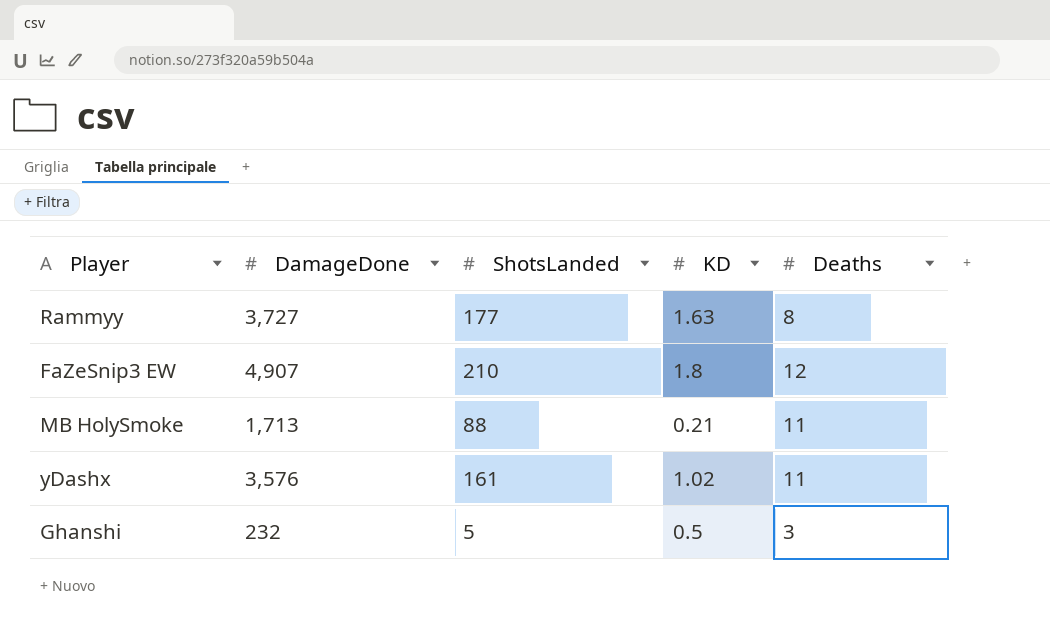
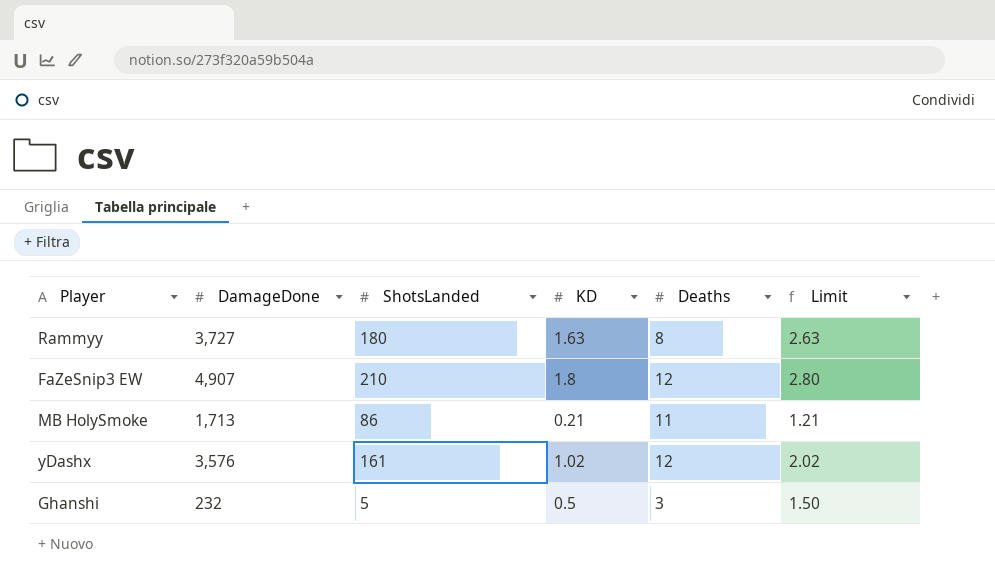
column Limit | formula: none -> [KD] + 1
Rammyy | ShotsLanded: 177 -> 180
MB HolySmoke | ShotsLanded: 88 -> 86
yDashx | Deaths: 11 -> 12

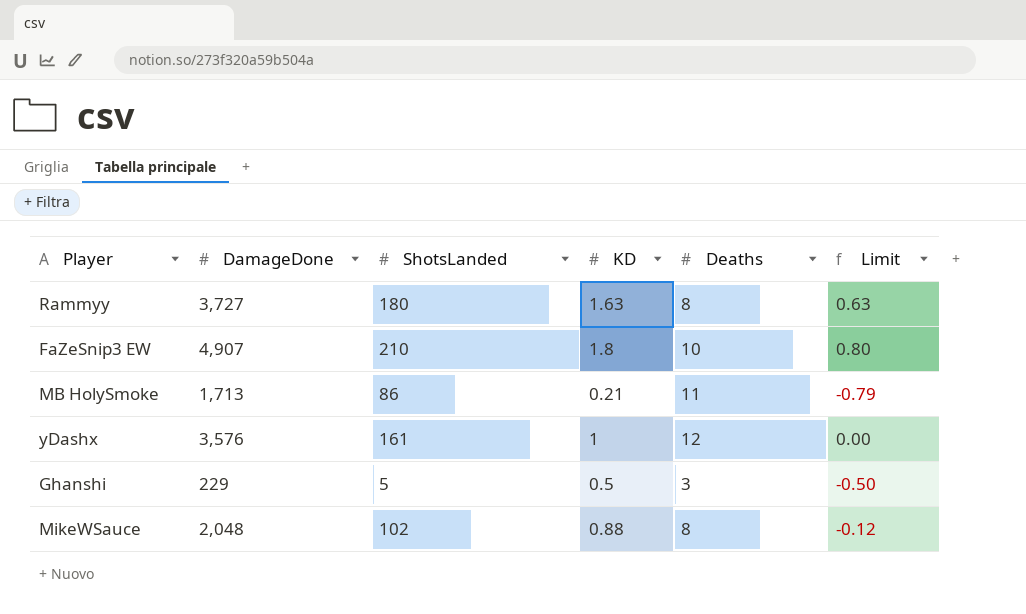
column Limit | formula: [KD] + 1 -> [KD] - 1
FaZeSnip3 EW | Deaths: 12 -> 10
yDashx | KD: 1.02 -> 1
Ghanshi | DamageDone: 232 -> 229
row MikeWSauce: none -> 2,048 | 102 | 0.88 | 8 | -0.12

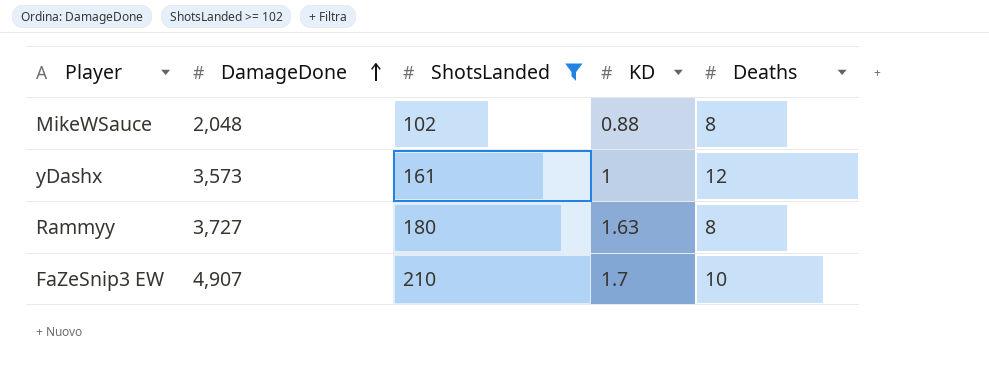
filter: none -> ShotsLanded >= 102
row order: none -> DamageDone ascending
column Limit | formula: [KD] - 1 -> none
yDashx | DamageDone: 3,576 -> 3,573
FaZeSnip3 EW | KD: 1.8 -> 1.7

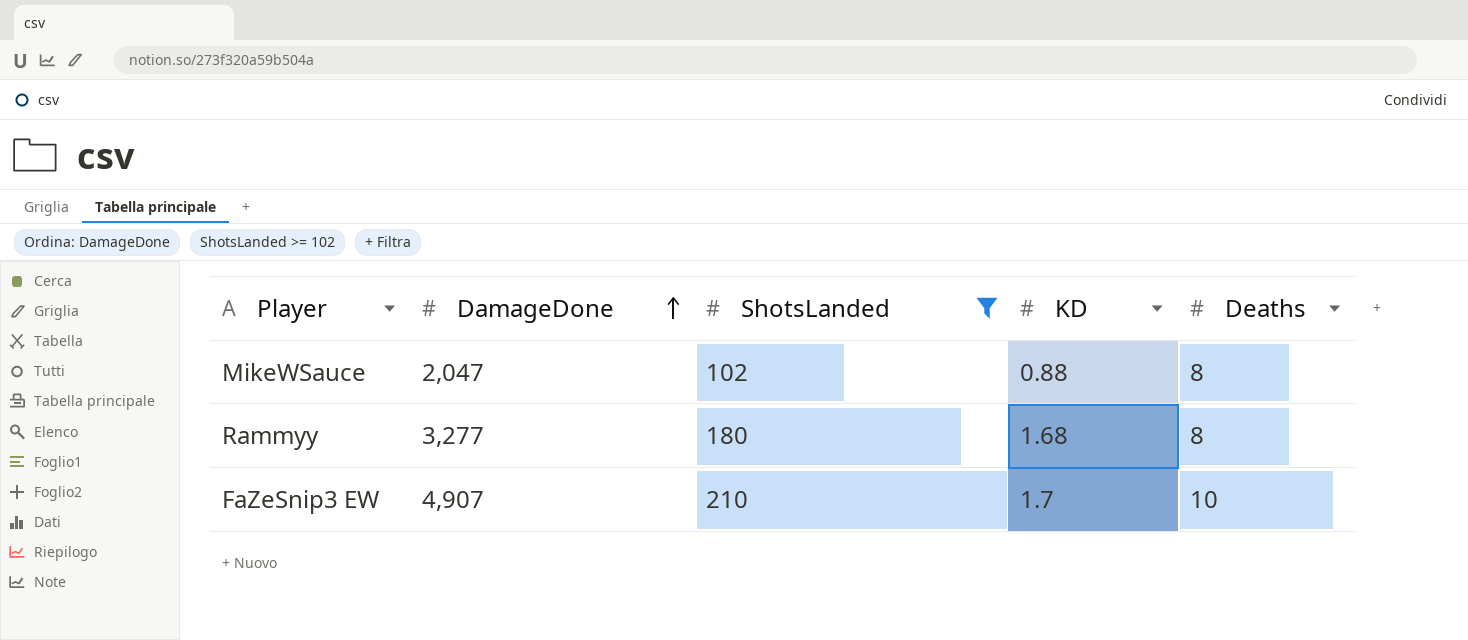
row yDashx: 3,573 | 161 | 1 | 12 -> none
MikeWSauce | DamageDone: 2,048 -> 2,047
Rammyy | DamageDone: 3,727 -> 3,277
Rammyy | KD: 1.63 -> 1.68

